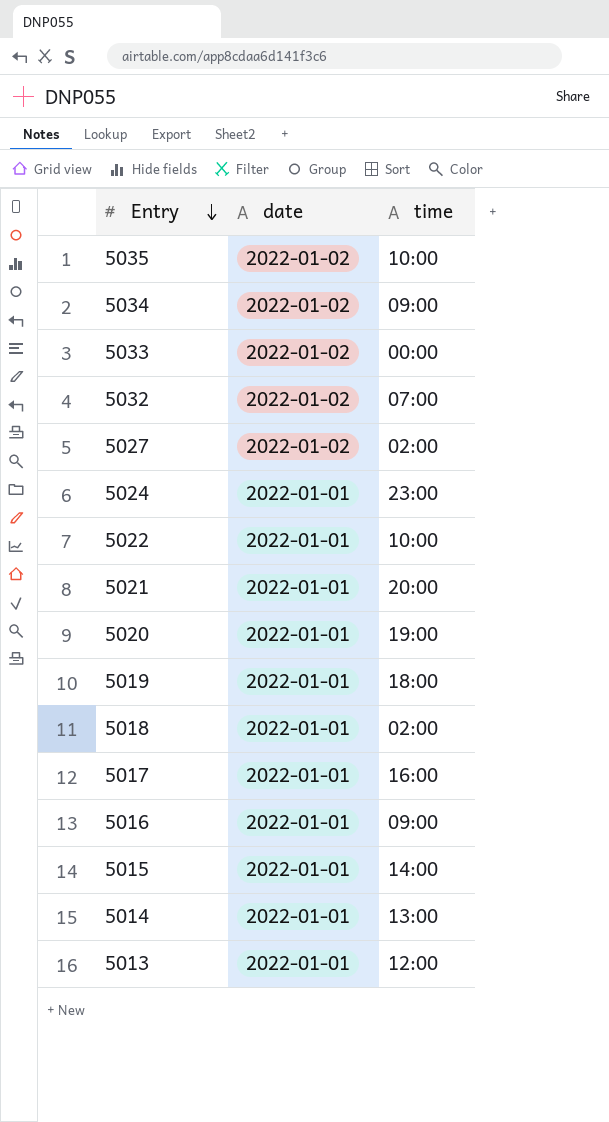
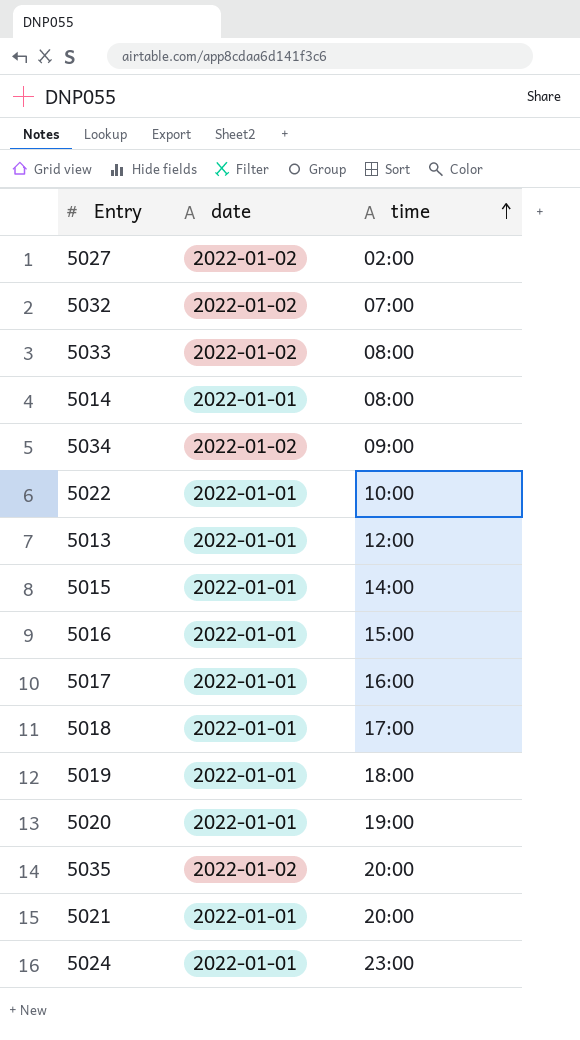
row order: Entry descending -> time ascending
5033 | time: 00:00 -> 08:00
5014 | time: 13:00 -> 08:00
5016 | time: 09:00 -> 15:00
5018 | time: 02:00 -> 17:00
5035 | time: 10:00 -> 20:00

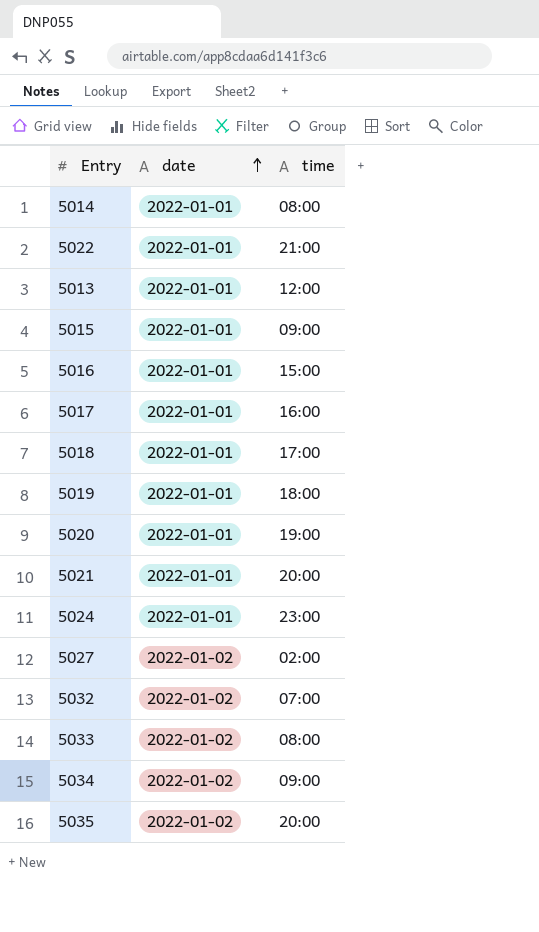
row order: time ascending -> date ascending
5022 | time: 10:00 -> 21:00
5015 | time: 14:00 -> 09:00

